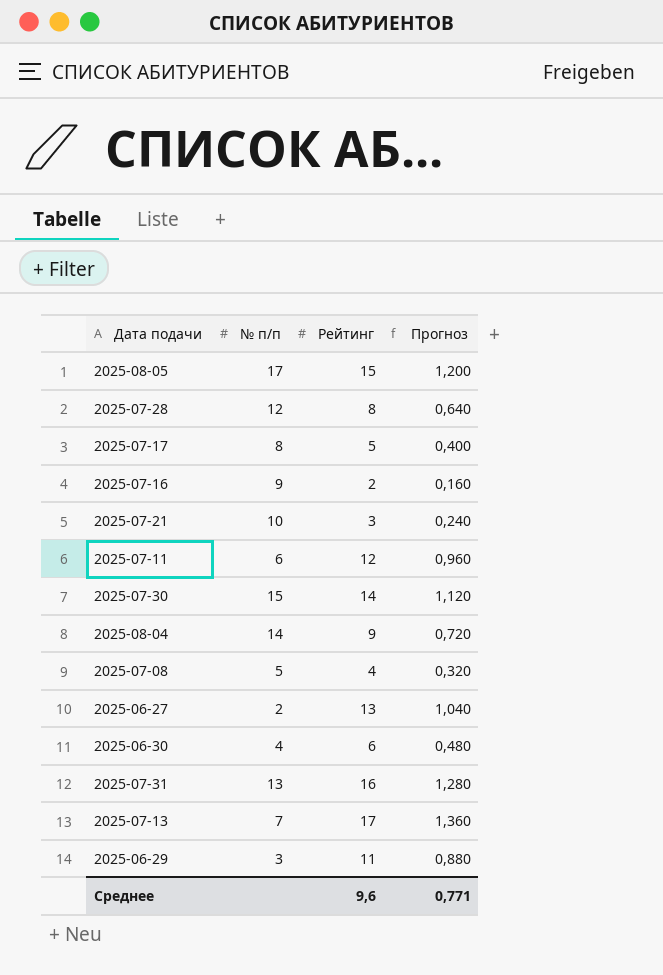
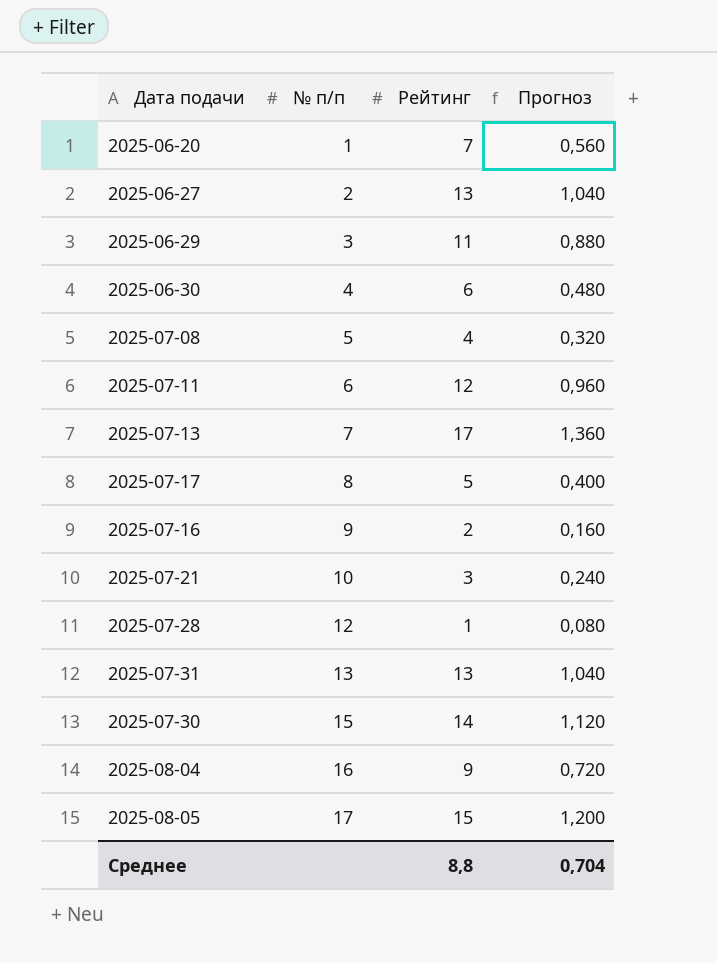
row order: none -> № п/п ascending
row 2025-06-20: none -> 1 | 7 | 0,560
2025-07-28 | Рейтинг: 8 -> 1
2025-07-28 | Прогноз: 0,640 -> 0,080
2025-07-31 | Рейтинг: 16 -> 13
2025-07-31 | Прогноз: 1,280 -> 1,040
2025-08-04 | № п/п: 14 -> 16
Среднее | Рейтинг: 9,6 -> 8,8
Среднее | Прогноз: 0,771 -> 0,704

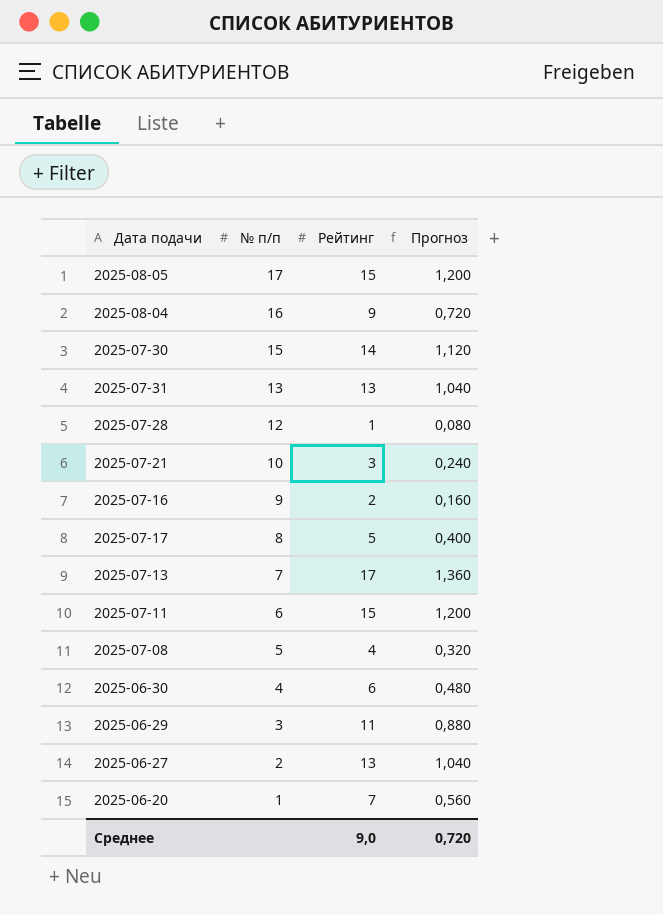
row order: № п/п ascending -> № п/п descending
2025-07-11 | Рейтинг: 12 -> 15
2025-07-11 | Прогноз: 0,960 -> 1,200
Среднее | Рейтинг: 8,8 -> 9,0
Среднее | Прогноз: 0,704 -> 0,720

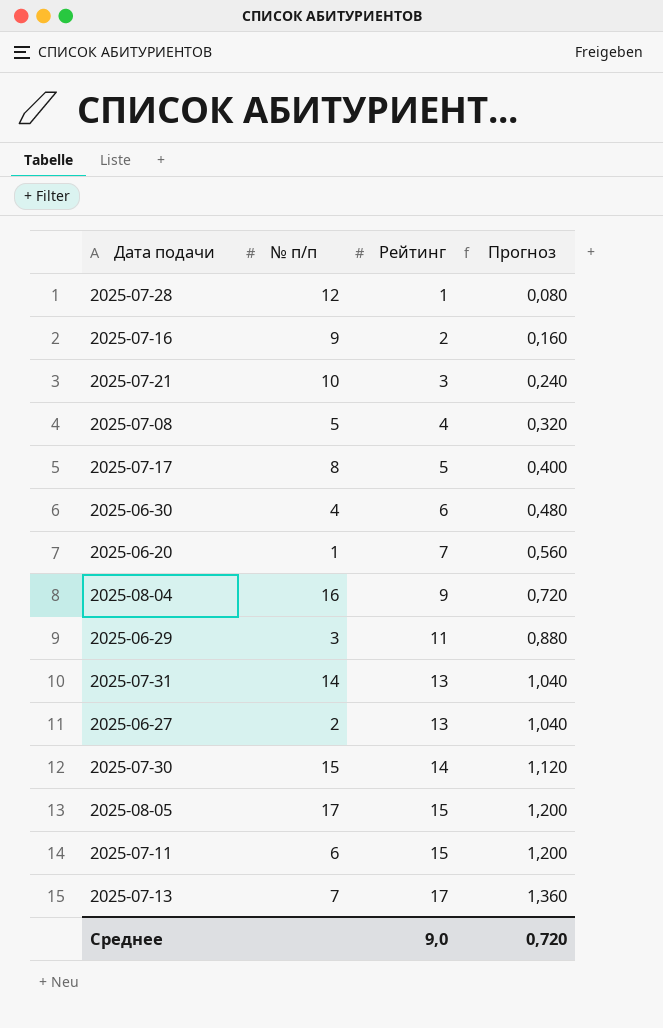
row order: № п/п descending -> Рейтинг ascending
2025-07-31 | № п/п: 13 -> 14

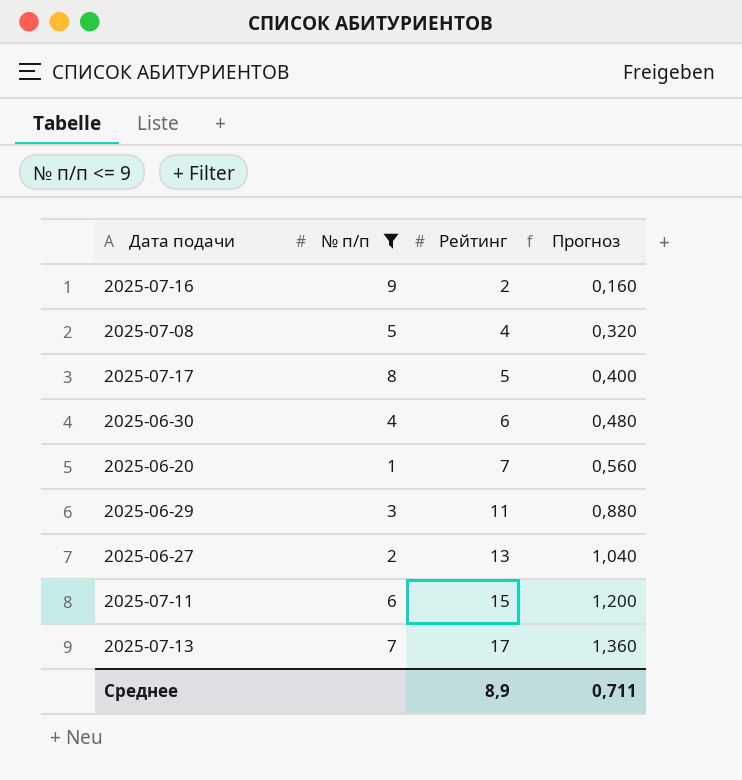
filter: none -> № п/п <= 9
Среднее | Рейтинг: 9,0 -> 8,9
Среднее | Прогноз: 0,720 -> 0,711

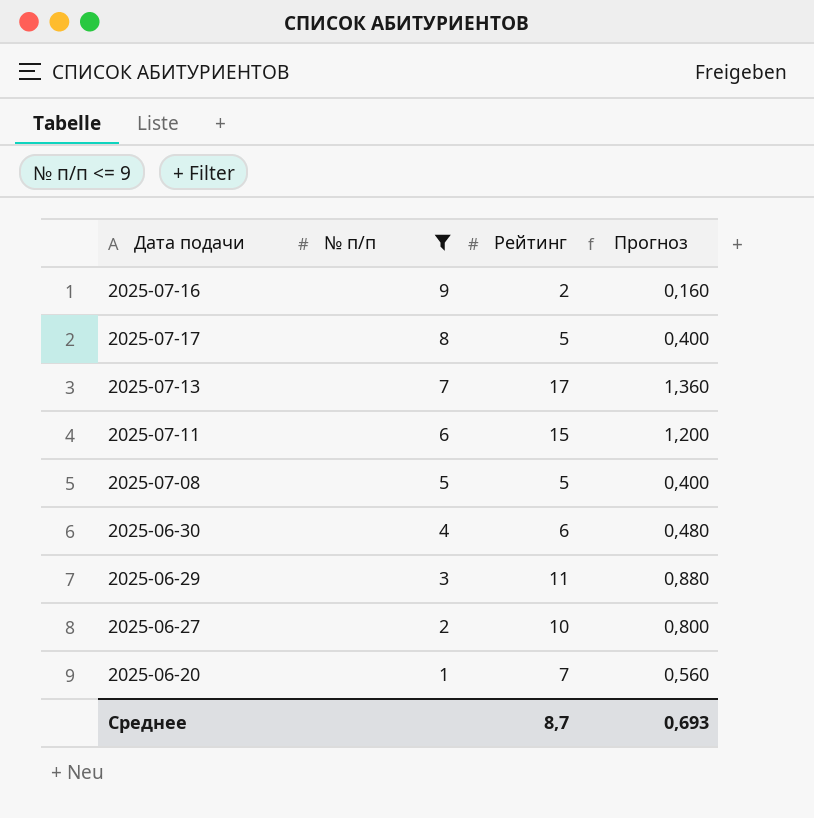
row order: Рейтинг ascending -> № п/п descending
2025-07-08 | Рейтинг: 4 -> 5
2025-07-08 | Прогноз: 0,320 -> 0,400
2025-06-27 | Рейтинг: 13 -> 10
2025-06-27 | Прогноз: 1,040 -> 0,800
Среднее | Рейтинг: 8,9 -> 8,7
Среднее | Прогноз: 0,711 -> 0,693

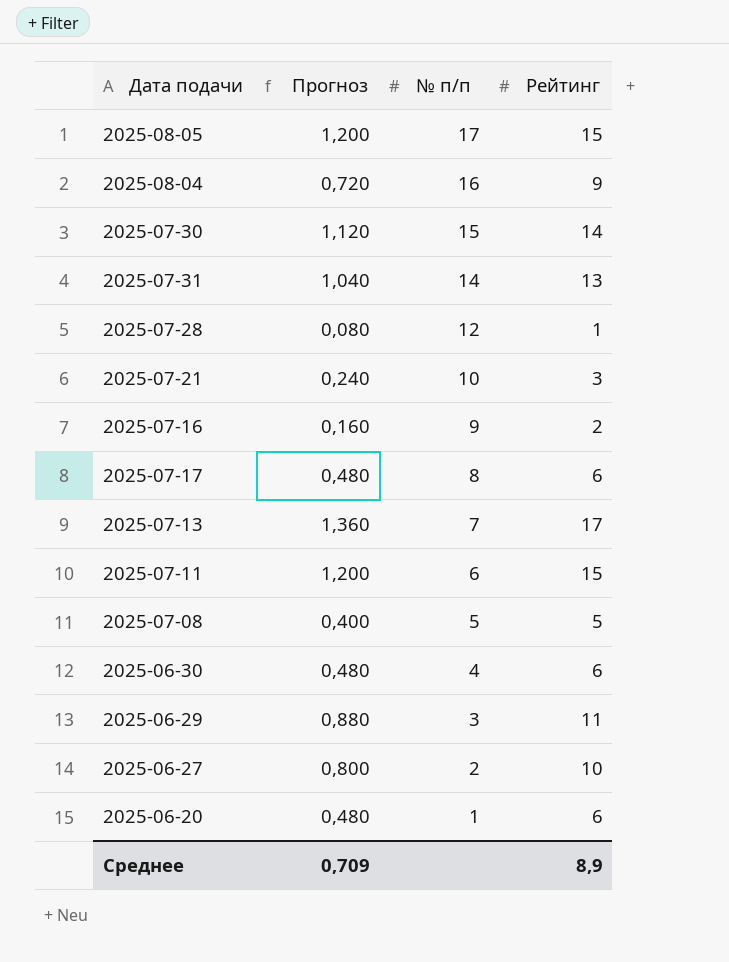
filter: № п/п <= 9 -> none
column Прогноз | position: 4 -> 2
2025-07-17 | Прогноз: 0,400 -> 0,480
2025-07-17 | Рейтинг: 5 -> 6
2025-06-20 | Прогноз: 0,560 -> 0,480
2025-06-20 | Рейтинг: 7 -> 6
Среднее | Прогноз: 0,693 -> 0,709
Среднее | Рейтинг: 8,7 -> 8,9

